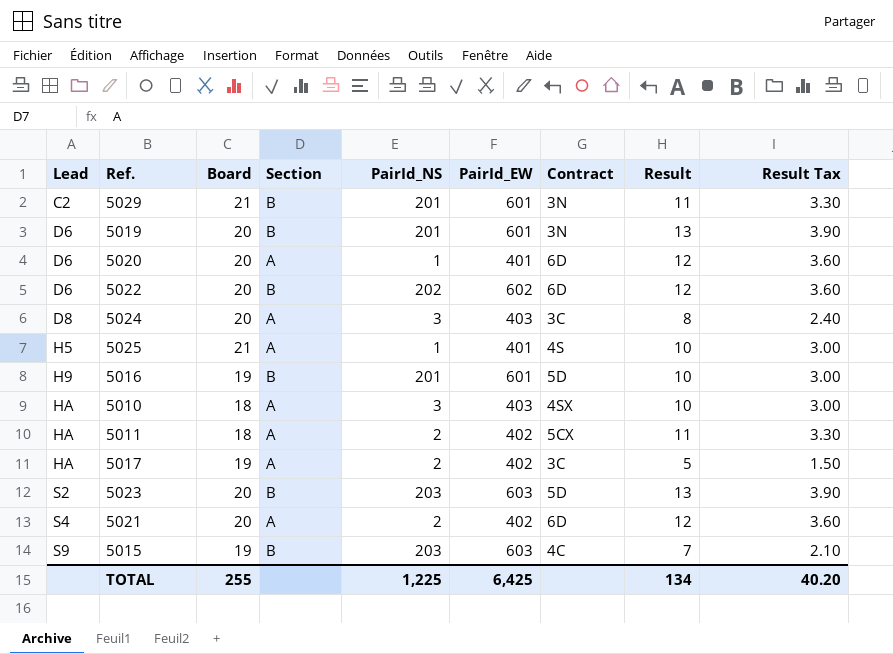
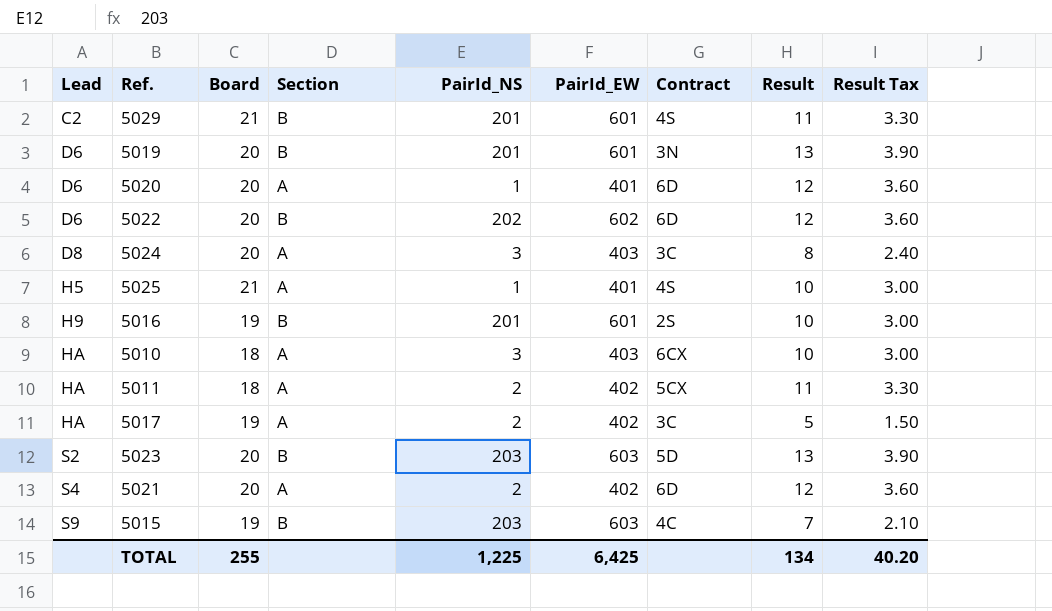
5029 | Contract: 3N -> 4S
5016 | Contract: 5D -> 2S
5010 | Contract: 4SX -> 6CX

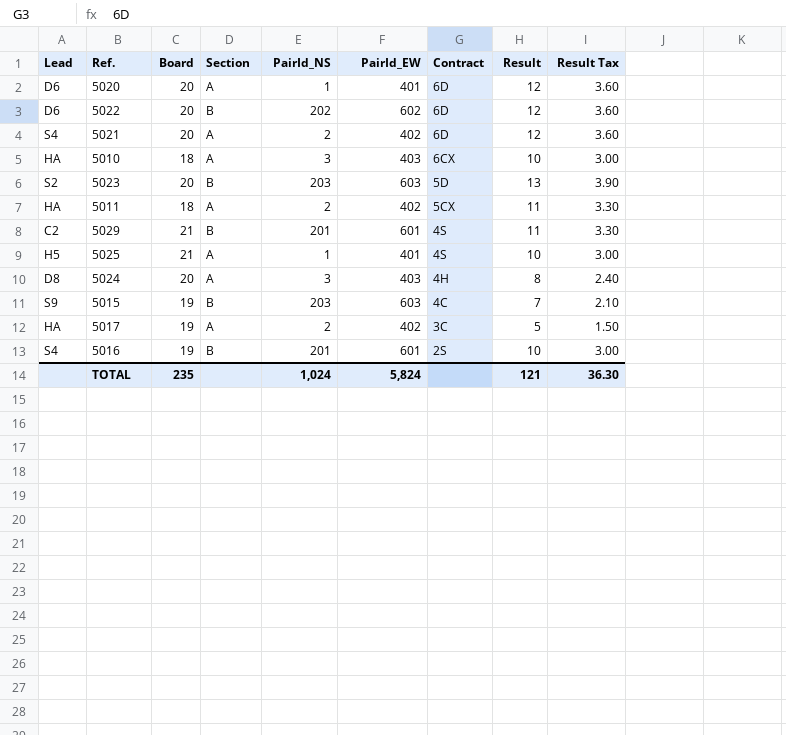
row order: Lead ascending -> Contract descending
row 5019: D6 | 20 | B | 201 | 601 | 3N | 13 | 3.90 -> none
5024 | Contract: 3C -> 4H
5016 | Lead: H9 -> S4
TOTAL | Board: 255 -> 235
TOTAL | PairId_NS: 1,225 -> 1,024
TOTAL | PairId_EW: 6,425 -> 5,824
TOTAL | Result: 134 -> 121
TOTAL | Result Tax: 40.20 -> 36.30

